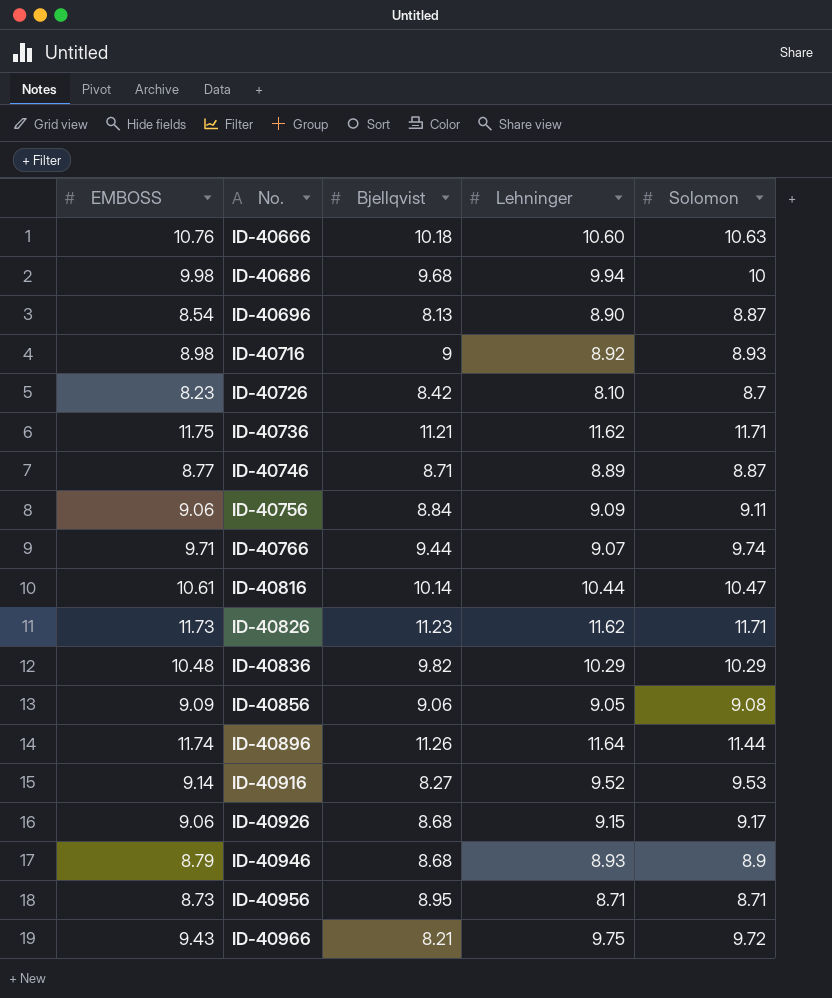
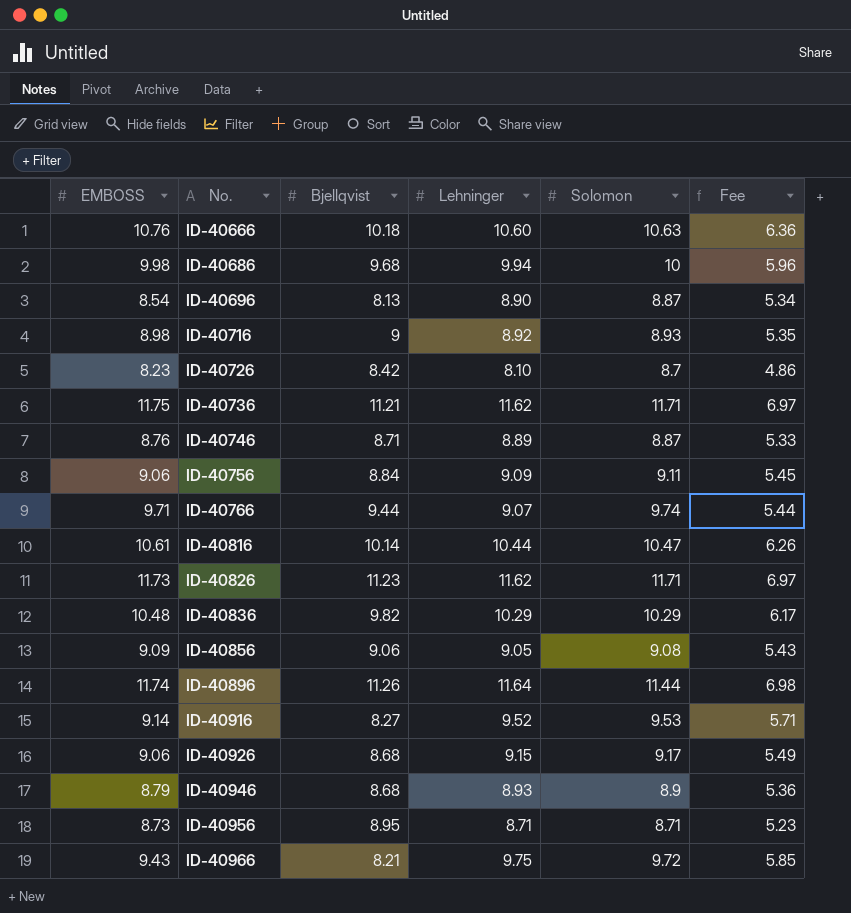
column Fee | formula: none -> [Lehninger] * 0.6
ID-40746 | EMBOSS: 8.77 -> 8.76

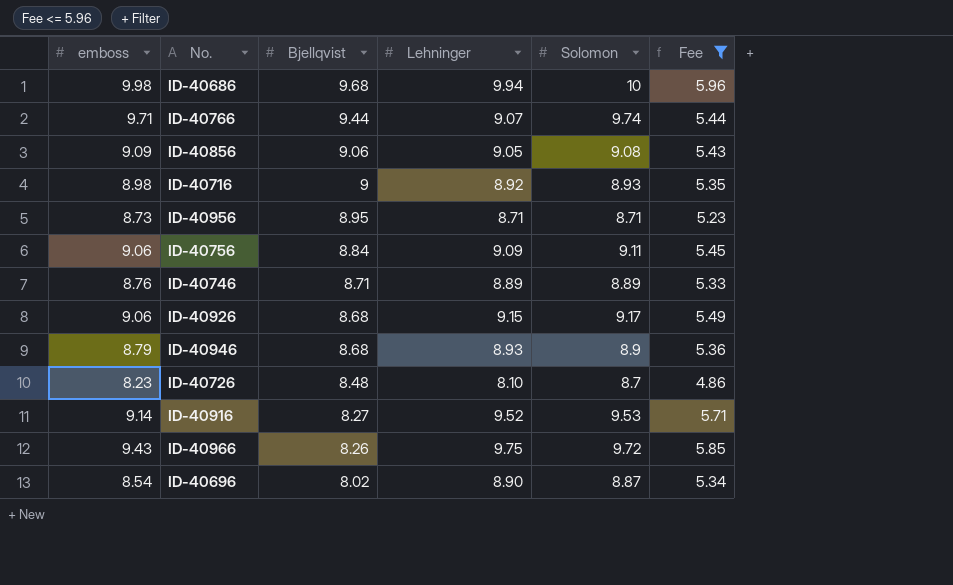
filter: none -> Fee <= 5.96
row order: No. ascending -> Bjellqvist descending
column name: EMBOSS -> emboss
ID-40746 | Solomon: 8.87 -> 8.89
ID-40726 | Bjellqvist: 8.42 -> 8.48
ID-40966 | Bjellqvist: 8.21 -> 8.26
ID-40696 | Bjellqvist: 8.13 -> 8.02

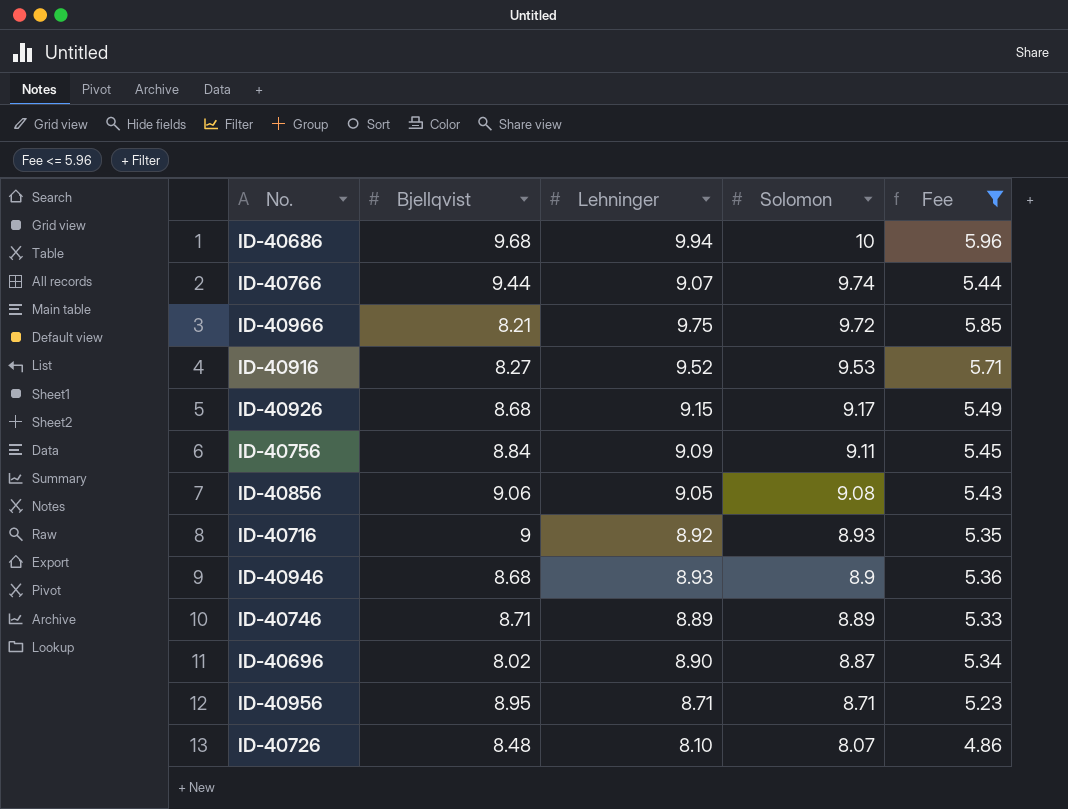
row order: Bjellqvist descending -> Solomon descending
column emboss | position: 1 -> none
ID-40966 | Bjellqvist: 8.26 -> 8.21
ID-40726 | Solomon: 8.7 -> 8.07

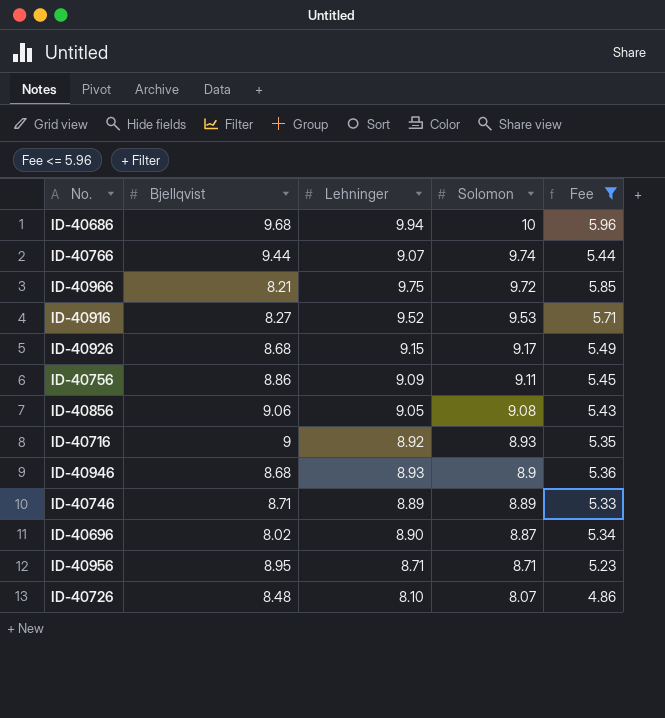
ID-40756 | Bjellqvist: 8.84 -> 8.86

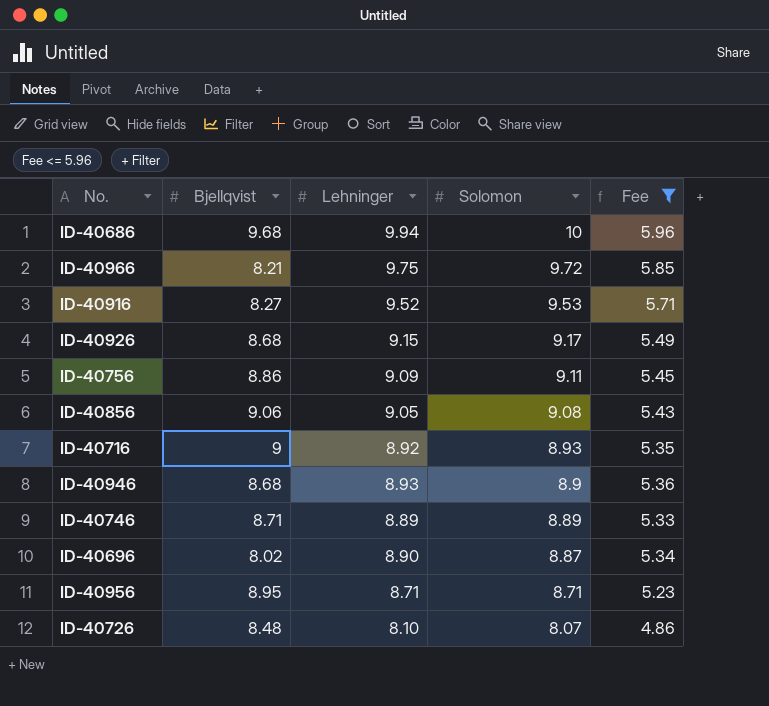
row ID-40766: 9.44 | 9.07 | 9.74 | 5.44 -> none

